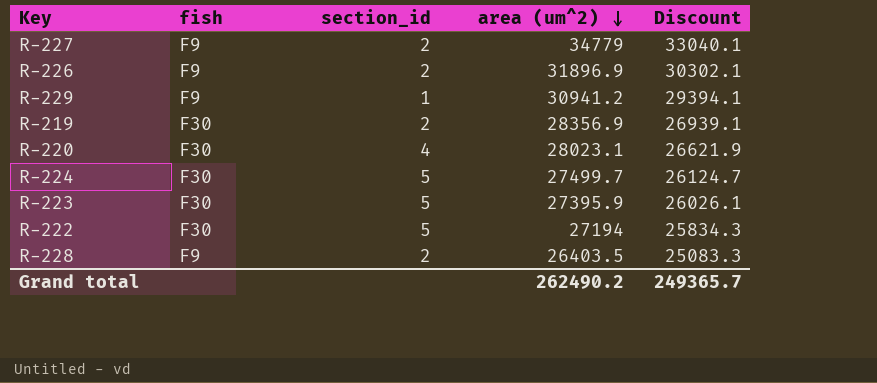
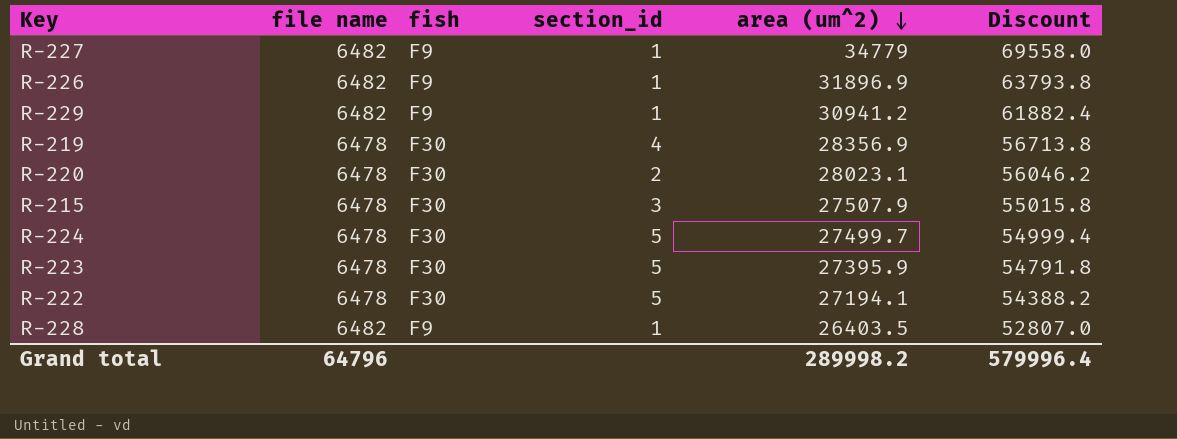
column file name | position: none -> 2
column Discount | formula: [area (um^2)] * 0.95 -> [area (um^2)] * 2
R-227 | section_id: 2 -> 1
R-226 | section_id: 2 -> 1
R-219 | section_id: 2 -> 4
R-220 | section_id: 4 -> 2
row R-215: none -> 6478 | F30 | 3 | 27507.9 | 55015.8
R-222 | area (um^2): 27194 -> 27194.1
R-228 | section_id: 2 -> 1
Grand total | area (um^2): 262490.2 -> 289998.2
Grand total | Discount: 249365.7 -> 579996.4

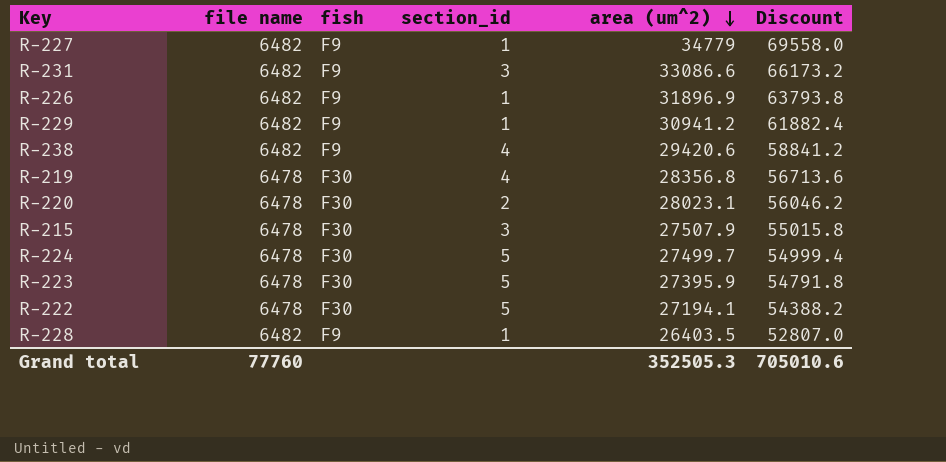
row R-231: none -> 6482 | F9 | 3 | 33086.6 | 66173.2
row R-238: none -> 6482 | F9 | 4 | 29420.6 | 58841.2
R-219 | area (um^2): 28356.9 -> 28356.8
R-219 | Discount: 56713.8 -> 56713.6
Grand total | file name: 64796 -> 77760
Grand total | area (um^2): 289998.2 -> 352505.3
Grand total | Discount: 579996.4 -> 705010.6

